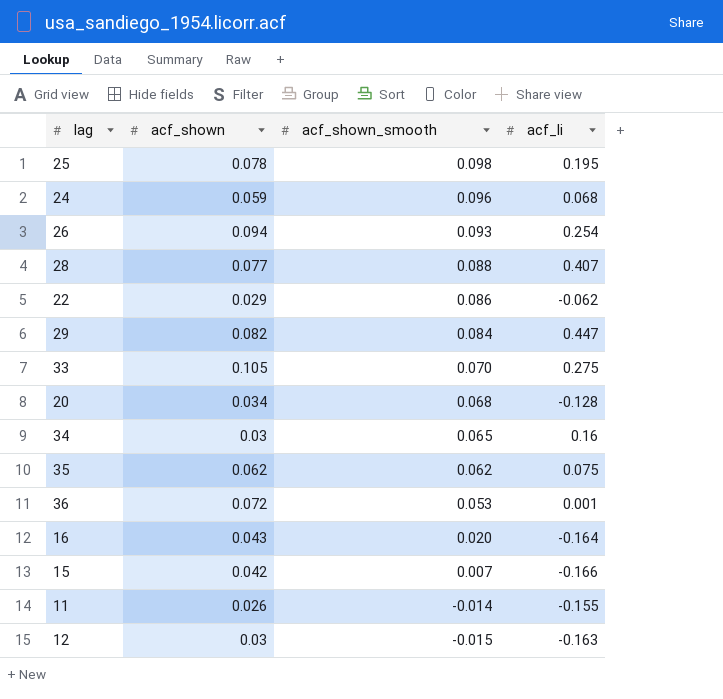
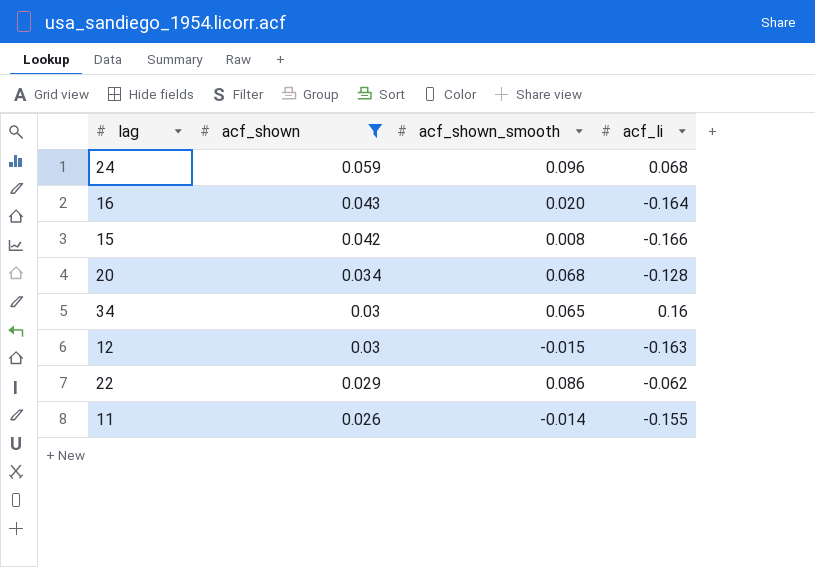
filter: none -> acf_shown <= 0.059
row order: acf_shown_smooth descending -> acf_shown descending
15 | acf_shown_smooth: 0.007 -> 0.008

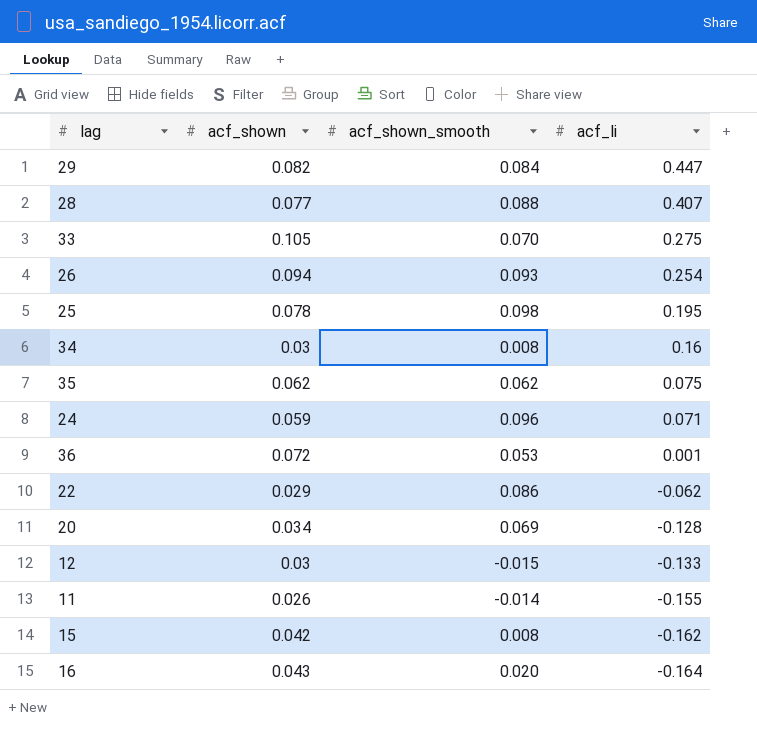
filter: acf_shown <= 0.059 -> none
row order: acf_shown descending -> acf_li descending
34 | acf_shown_smooth: 0.065 -> 0.008
24 | acf_li: 0.068 -> 0.071
20 | acf_shown_smooth: 0.068 -> 0.069
12 | acf_li: -0.163 -> -0.133
15 | acf_li: -0.166 -> -0.162

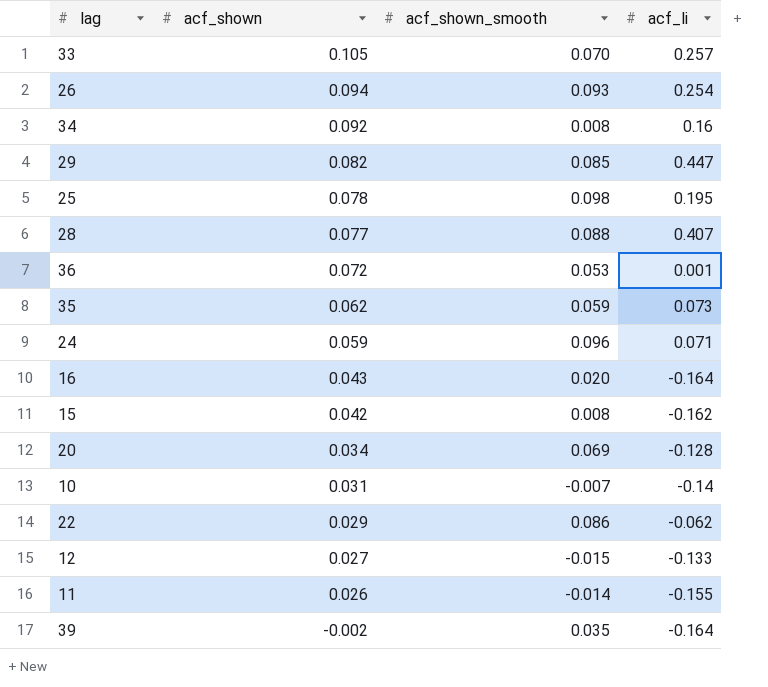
row order: acf_li descending -> acf_shown descending
33 | acf_li: 0.275 -> 0.257
34 | acf_shown: 0.03 -> 0.092
29 | acf_shown_smooth: 0.084 -> 0.085
35 | acf_shown_smooth: 0.062 -> 0.059
35 | acf_li: 0.075 -> 0.073
row 10: none -> 0.031 | -0.007 | -0.14
12 | acf_shown: 0.03 -> 0.027
row 39: none -> -0.002 | 0.035 | -0.164

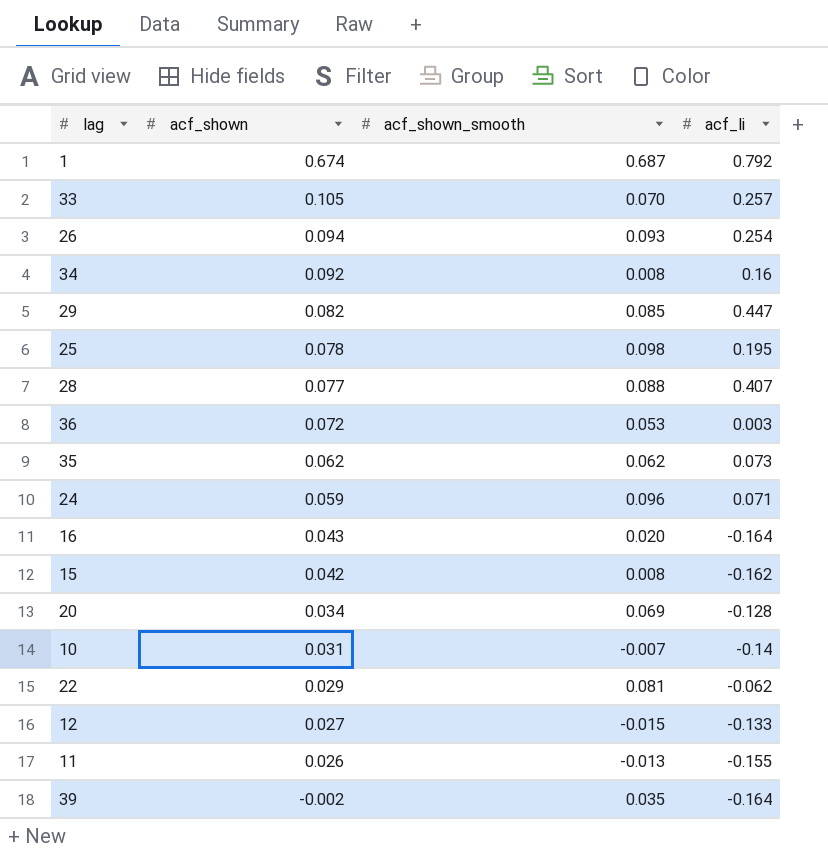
row 1: none -> 0.674 | 0.687 | 0.792
36 | acf_li: 0.001 -> 0.003
35 | acf_shown_smooth: 0.059 -> 0.062
22 | acf_shown_smooth: 0.086 -> 0.081
11 | acf_shown_smooth: -0.014 -> -0.013

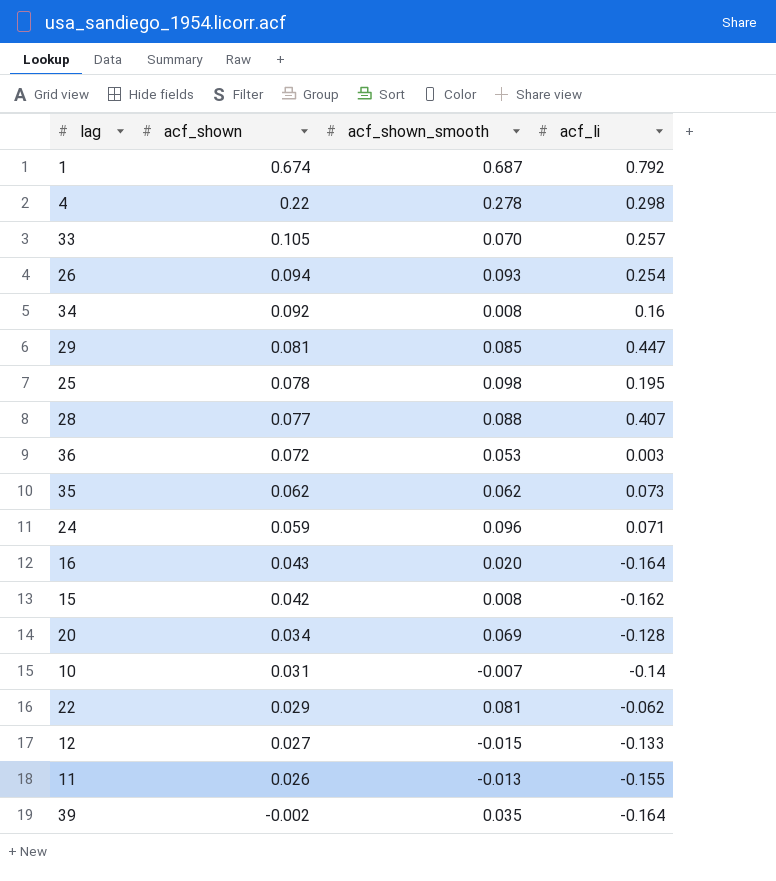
row 4: none -> 0.22 | 0.278 | 0.298
29 | acf_shown: 0.082 -> 0.081

